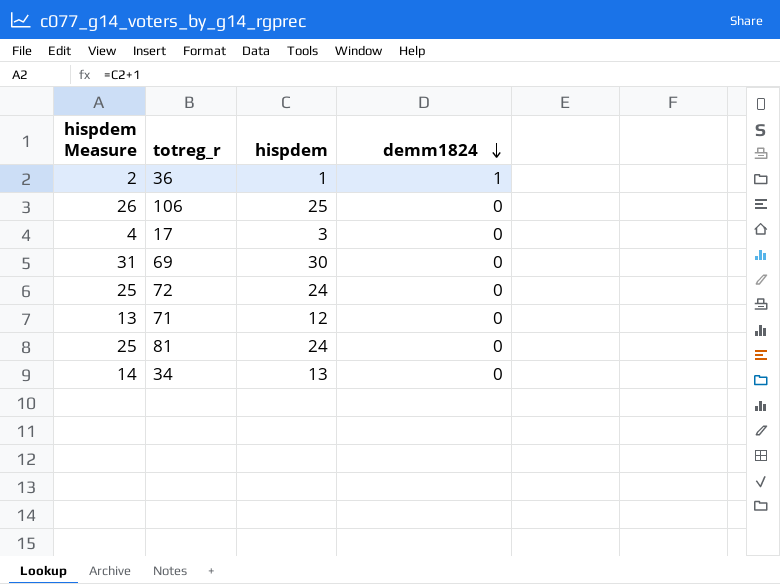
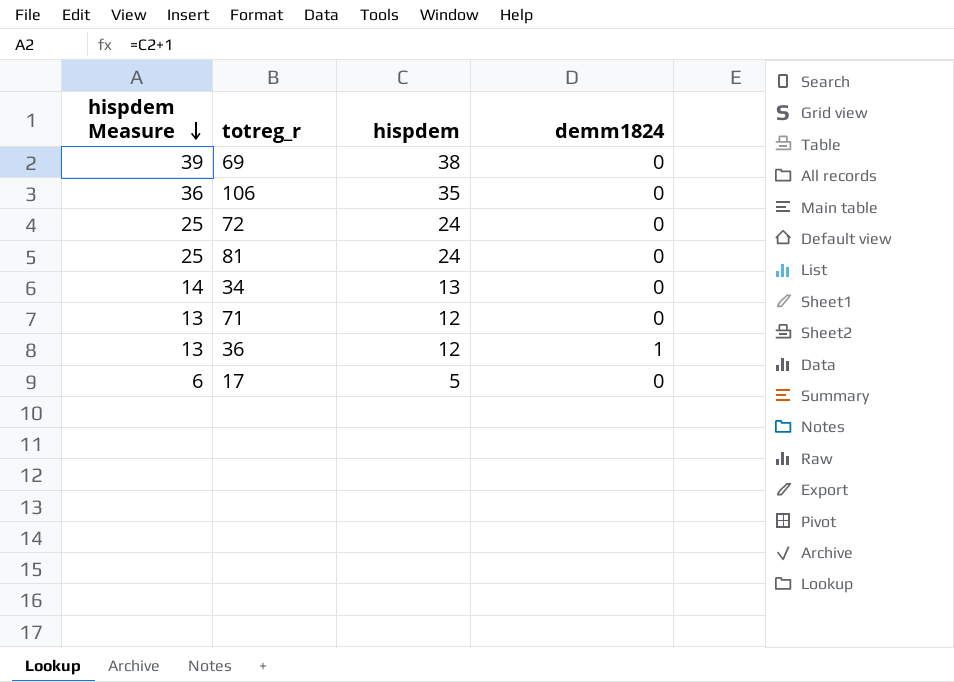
row order: demm1824 descending -> hispdem Measure descending
69 | hispdem Measure: 31 -> 39
69 | hispdem: 30 -> 38
106 | hispdem Measure: 26 -> 36
106 | hispdem: 25 -> 35
36 | hispdem Measure: 2 -> 13
36 | hispdem: 1 -> 12
17 | hispdem Measure: 4 -> 6
17 | hispdem: 3 -> 5

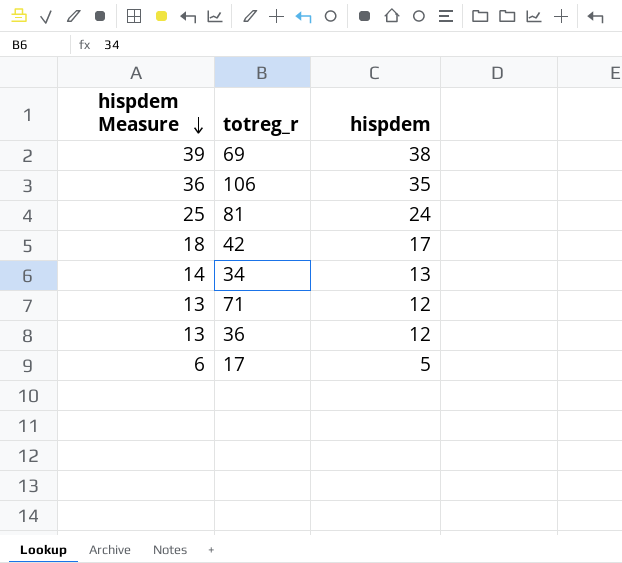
column demm1824 | position: 4 -> none
row 72: 25 | 24 | 0 -> none
row 42: none -> 18 | 17

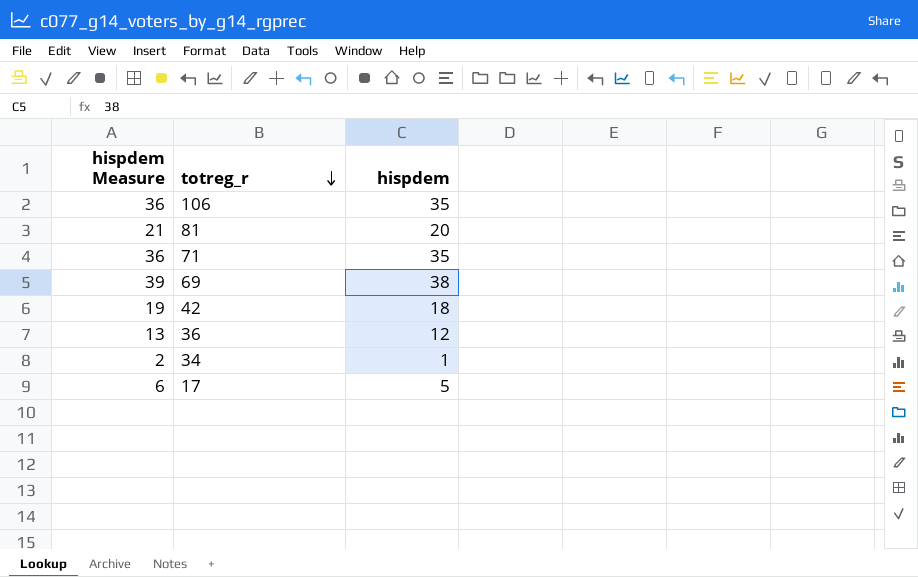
row order: hispdem Measure descending -> totreg_r descending
81 | hispdem Measure: 25 -> 21
81 | hispdem: 24 -> 20
71 | hispdem Measure: 13 -> 36
71 | hispdem: 12 -> 35
42 | hispdem Measure: 18 -> 19
42 | hispdem: 17 -> 18
34 | hispdem Measure: 14 -> 2
34 | hispdem: 13 -> 1

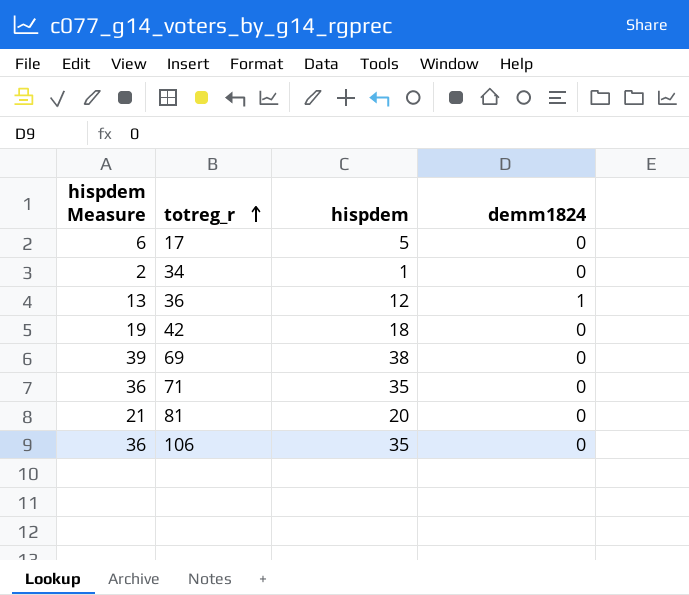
row order: totreg_r descending -> totreg_r ascending
column demm1824 | position: none -> 4

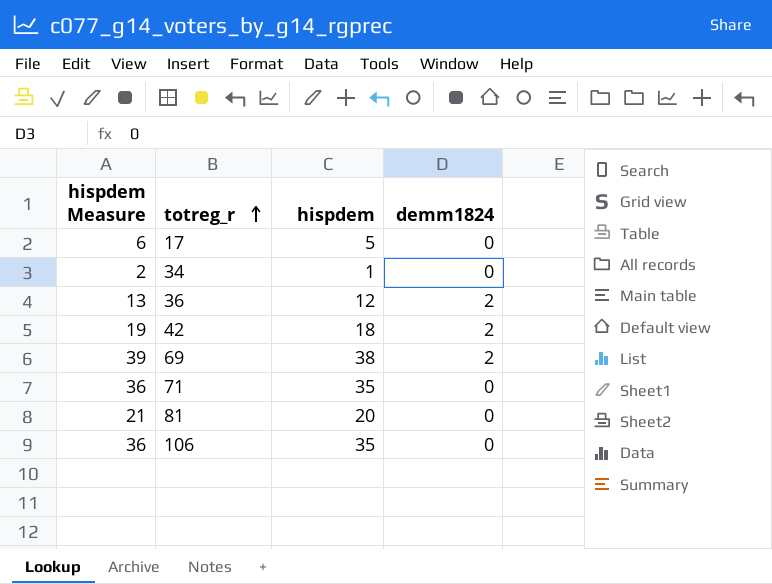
36 | demm1824: 1 -> 2
42 | demm1824: 0 -> 2
69 | demm1824: 0 -> 2

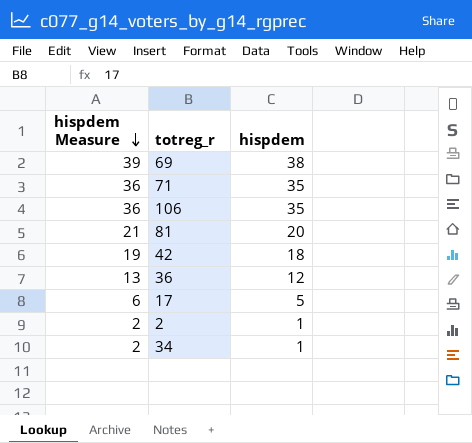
row order: totreg_r ascending -> hispdem Measure descending
column demm1824 | position: 4 -> none
row 2: none -> 2 | 1

